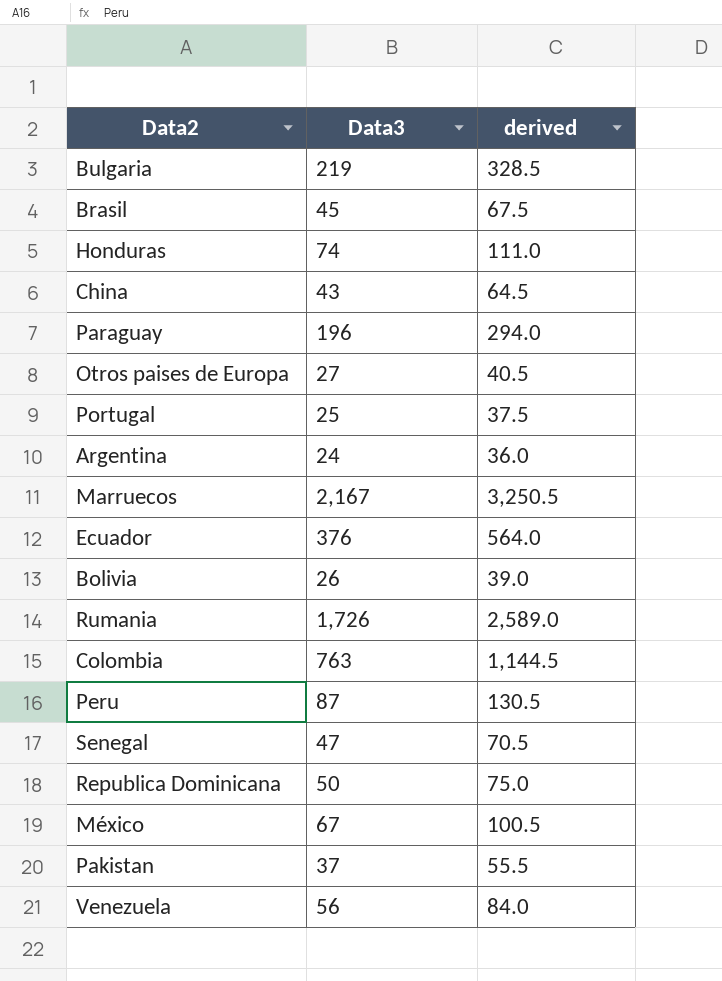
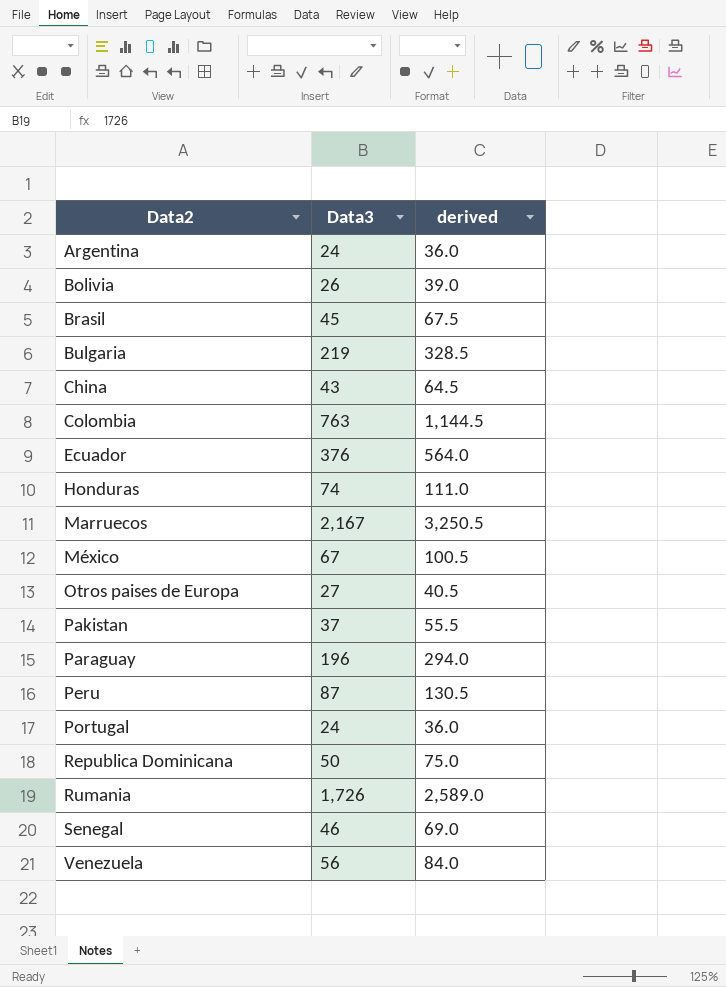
row order: none -> Data2 ascending
Portugal | Data3: 25 -> 24
Portugal | derived: 37.5 -> 36.0
Senegal | Data3: 47 -> 46
Senegal | derived: 70.5 -> 69.0

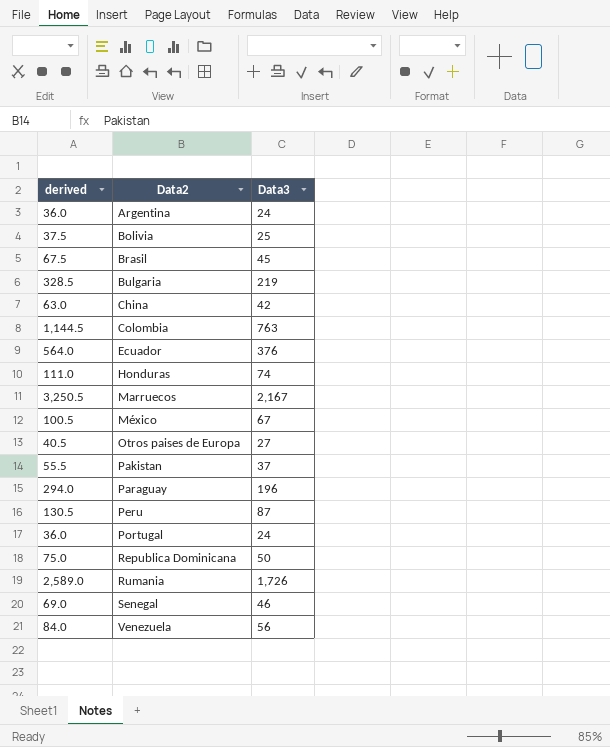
column derived | position: 3 -> 1
Bolivia | derived: 39.0 -> 37.5
Bolivia | Data3: 26 -> 25
China | derived: 64.5 -> 63.0
China | Data3: 43 -> 42

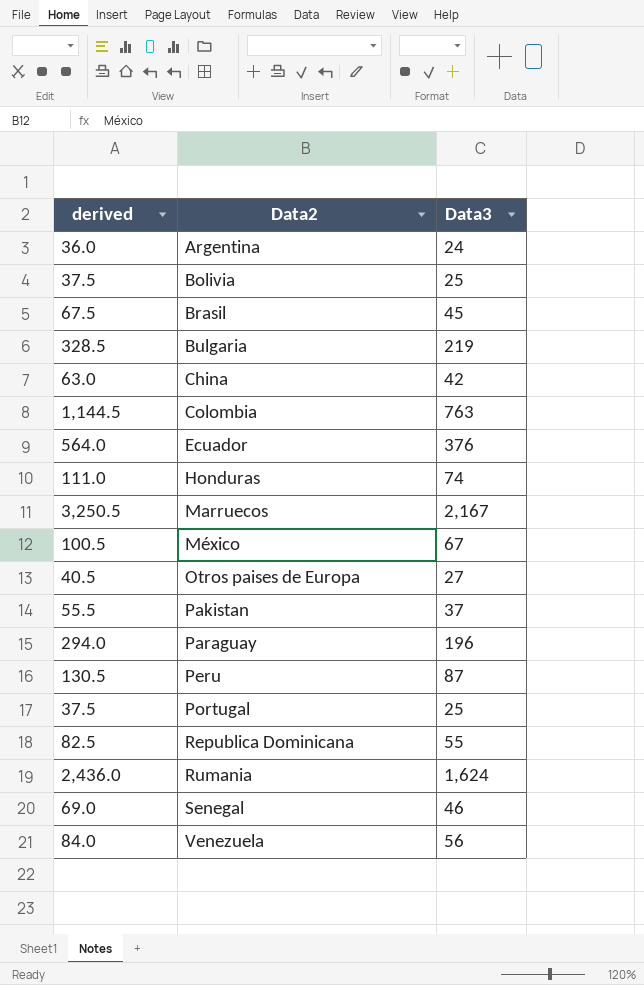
Portugal | derived: 36.0 -> 37.5
Portugal | Data3: 24 -> 25
Republica Dominicana | derived: 75.0 -> 82.5
Republica Dominicana | Data3: 50 -> 55
Rumania | derived: 2,589.0 -> 2,436.0
Rumania | Data3: 1,726 -> 1,624

